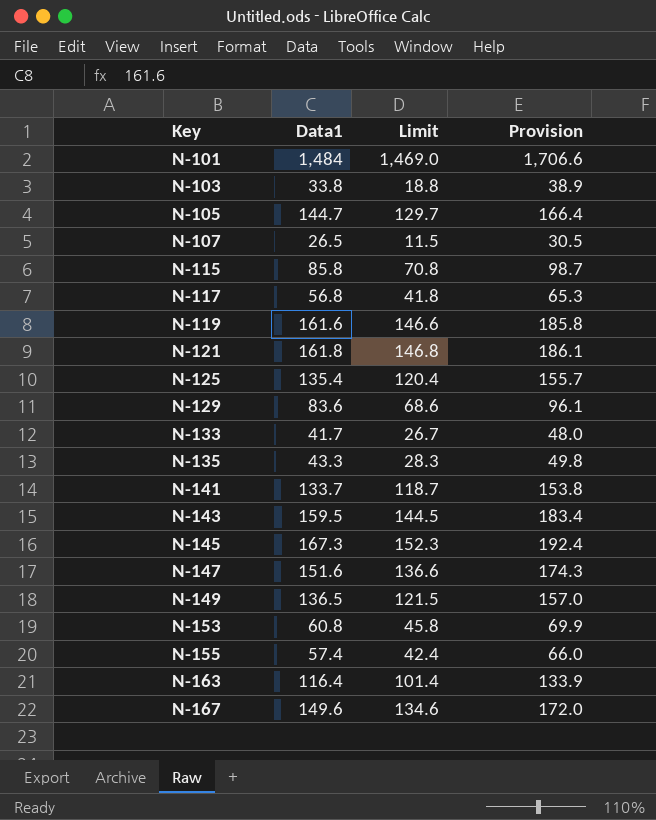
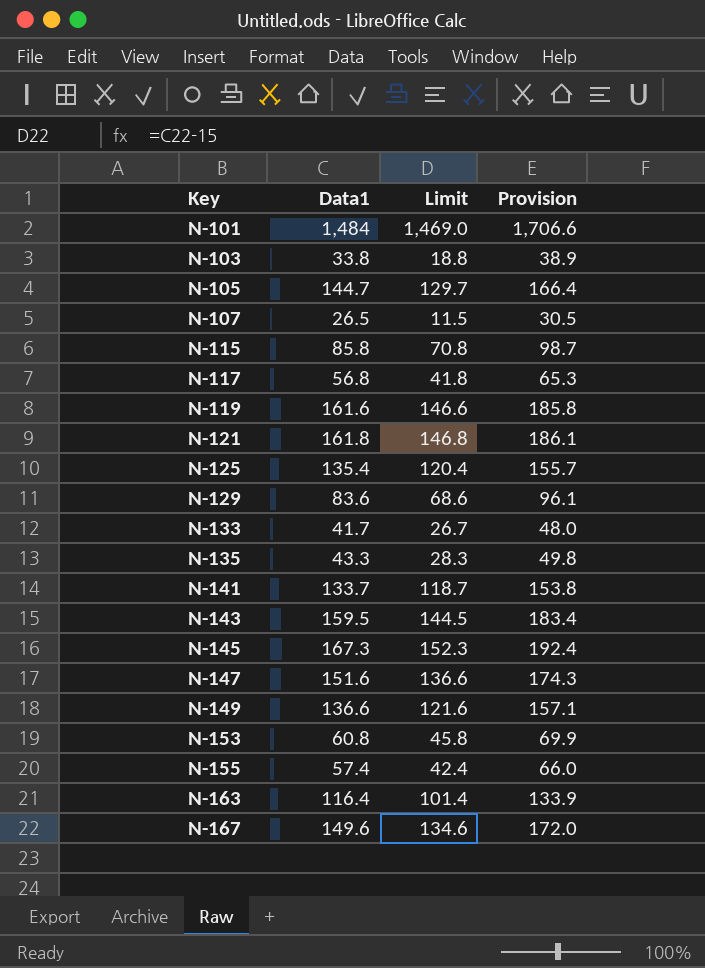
N-149 | Data1: 136.5 -> 136.6
N-149 | Limit: 121.5 -> 121.6
N-149 | Provision: 157.0 -> 157.1

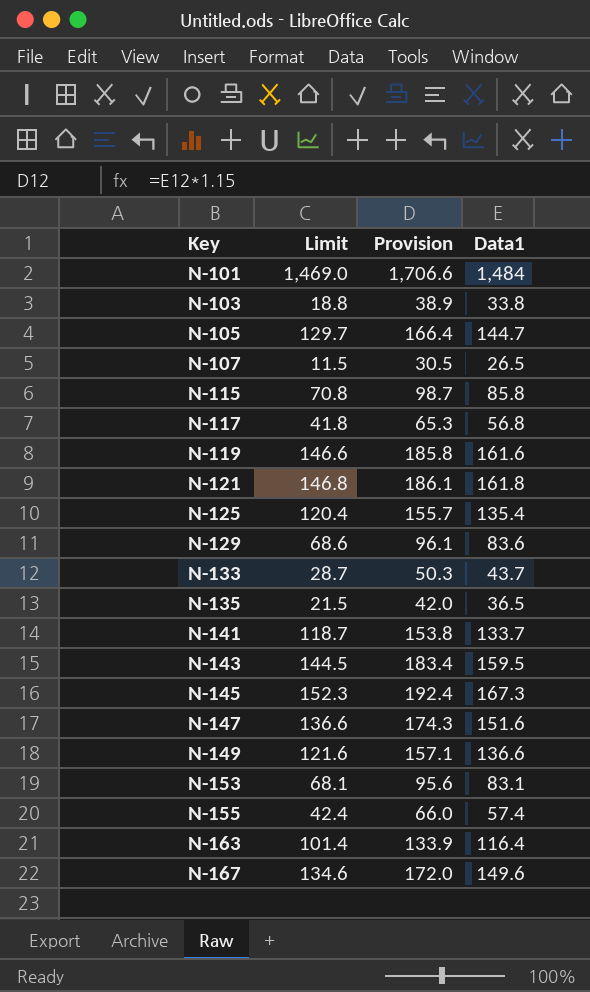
column Data1 | position: 2 -> 4
N-133 | Limit: 26.7 -> 28.7
N-133 | Provision: 48.0 -> 50.3
N-133 | Data1: 41.7 -> 43.7
N-135 | Limit: 28.3 -> 21.5
N-135 | Provision: 49.8 -> 42.0
N-135 | Data1: 43.3 -> 36.5
N-153 | Limit: 45.8 -> 68.1
N-153 | Provision: 69.9 -> 95.6
N-153 | Data1: 60.8 -> 83.1

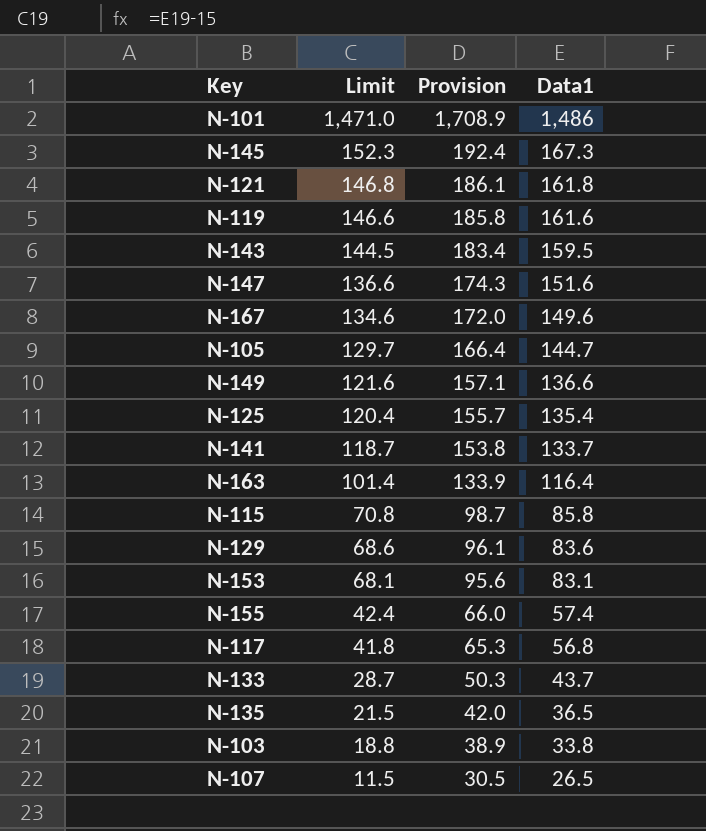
row order: Key ascending -> Limit descending
N-101 | Limit: 1,469.0 -> 1,471.0
N-101 | Provision: 1,706.6 -> 1,708.9
N-101 | Data1: 1,484 -> 1,486

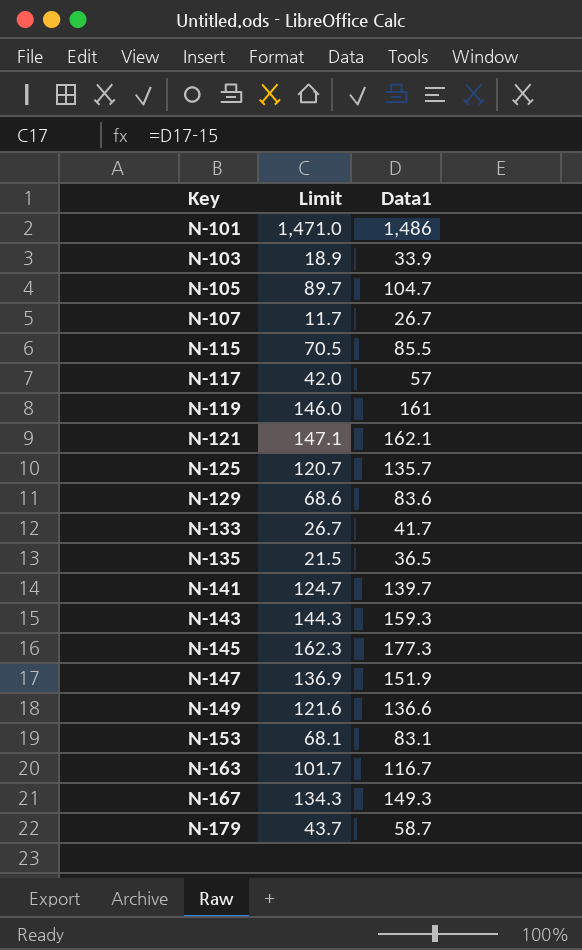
row order: Limit descending -> Key ascending
column Provision | formula: [Data1] * 1.15 -> none
row N-155: 42.4 | 66.0 | 57.4 -> none
N-103 | Limit: 18.8 -> 18.9
N-103 | Data1: 33.8 -> 33.9
N-105 | Limit: 129.7 -> 89.7
N-105 | Data1: 144.7 -> 104.7
N-107 | Limit: 11.5 -> 11.7
N-107 | Data1: 26.5 -> 26.7
N-115 | Limit: 70.8 -> 70.5
N-115 | Data1: 85.8 -> 85.5
N-117 | Limit: 41.8 -> 42.0
N-117 | Data1: 56.8 -> 57
N-119 | Limit: 146.6 -> 146.0
N-119 | Data1: 161.6 -> 161
N-121 | Limit: 146.8 -> 147.1
N-121 | Data1: 161.8 -> 162.1
N-125 | Limit: 120.4 -> 120.7
N-125 | Data1: 135.4 -> 135.7
N-133 | Limit: 28.7 -> 26.7
N-133 | Data1: 43.7 -> 41.7
N-141 | Limit: 118.7 -> 124.7
N-141 | Data1: 133.7 -> 139.7
N-143 | Limit: 144.5 -> 144.3
N-143 | Data1: 159.5 -> 159.3
N-145 | Limit: 152.3 -> 162.3
N-145 | Data1: 167.3 -> 177.3
N-147 | Limit: 136.6 -> 136.9
N-147 | Data1: 151.6 -> 151.9
N-163 | Limit: 101.4 -> 101.7
N-163 | Data1: 116.4 -> 116.7
N-167 | Limit: 134.6 -> 134.3
N-167 | Data1: 149.6 -> 149.3
row N-179: none -> 43.7 | 58.7

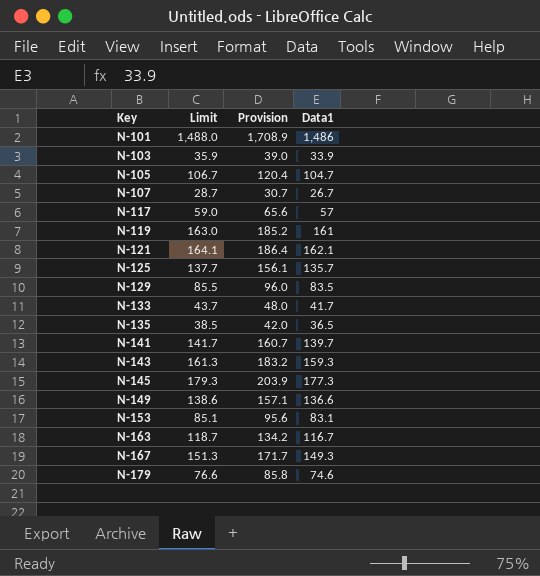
column Limit | formula: [Data1] - 15 -> [Data1] + 2
column Provision | formula: none -> [Data1] * 1.15
row N-115: 70.5 | 85.5 -> none
row N-147: 136.9 | 151.9 -> none
N-129 | Data1: 83.6 -> 83.5
N-179 | Data1: 58.7 -> 74.6

